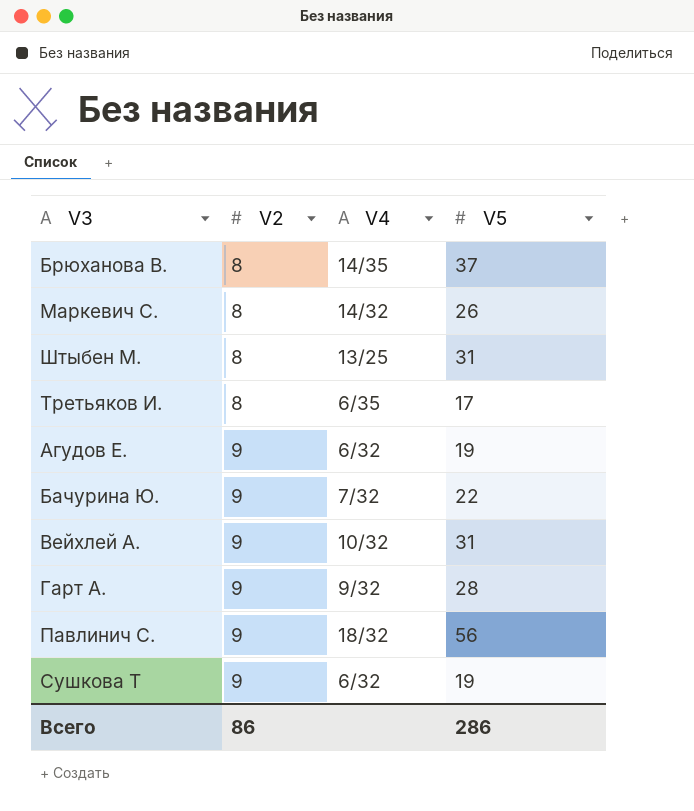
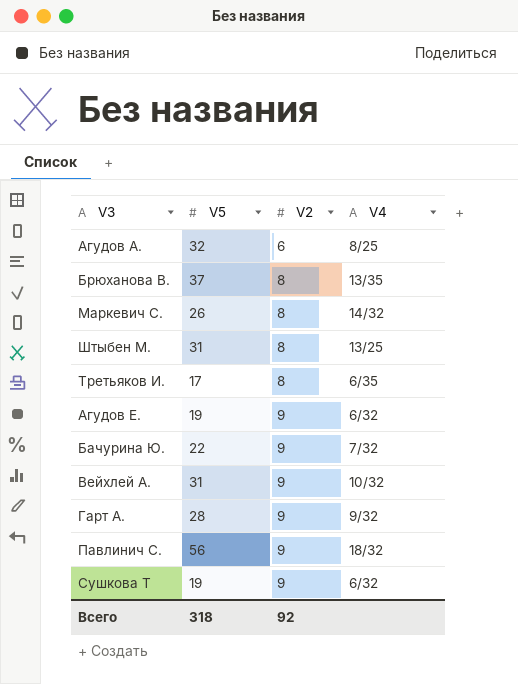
column V5 | position: 4 -> 2
row Агудов А.: none -> 32 | 6 | 8/25
Брюханова В. | V4: 14/35 -> 13/35
Всего | V5: 286 -> 318
Всего | V2: 86 -> 92

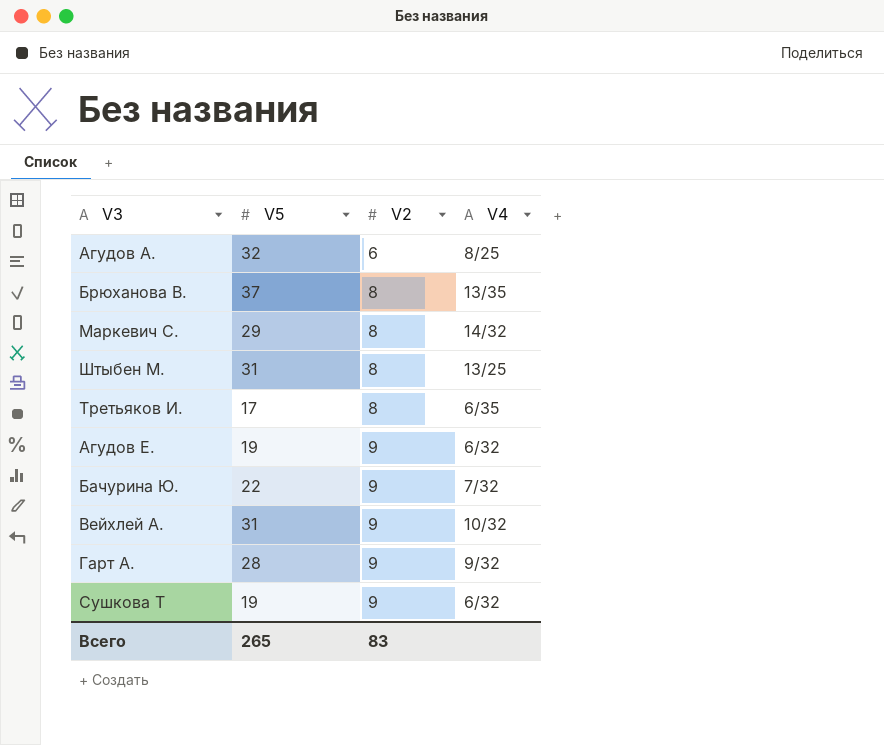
row Павлинич С.: 56 | 9 | 18/32 -> none
Маркевич С. | V5: 26 -> 29
Всего | V5: 318 -> 265
Всего | V2: 92 -> 83

